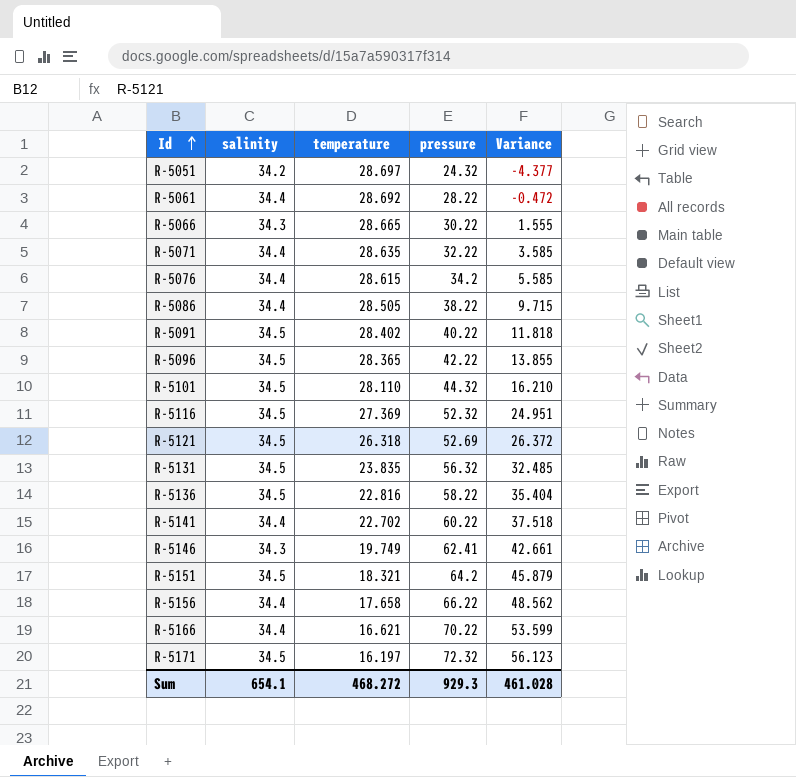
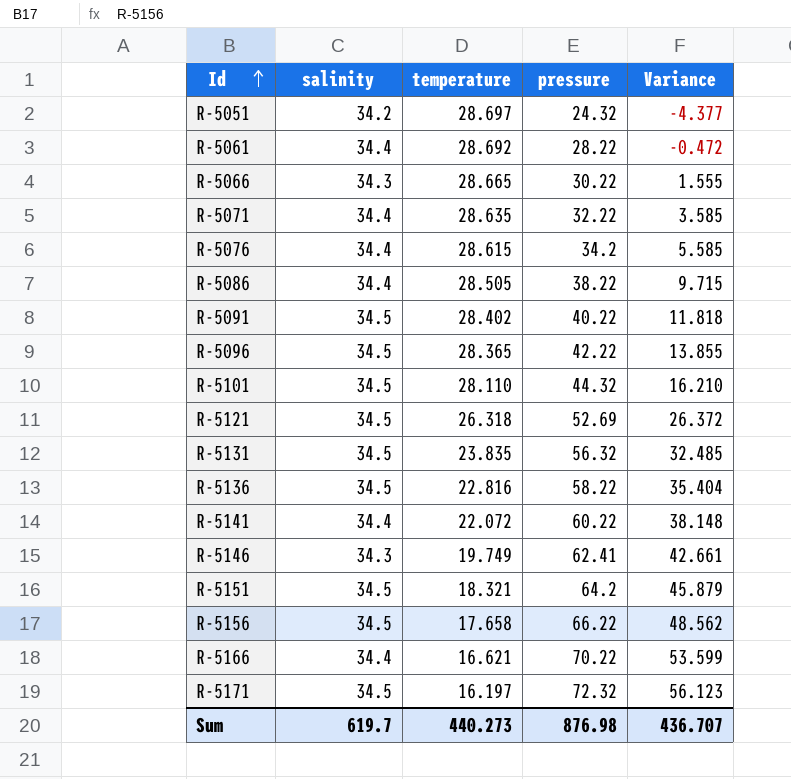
row R-5116: 34.5 | 27.369 | 52.32 | 24.951 -> none
R-5141 | temperature: 22.702 -> 22.072
R-5141 | Variance: 37.518 -> 38.148
R-5156 | salinity: 34.4 -> 34.5
Sum | salinity: 654.1 -> 619.7
Sum | temperature: 468.272 -> 440.273
Sum | pressure: 929.3 -> 876.98
Sum | Variance: 461.028 -> 436.707

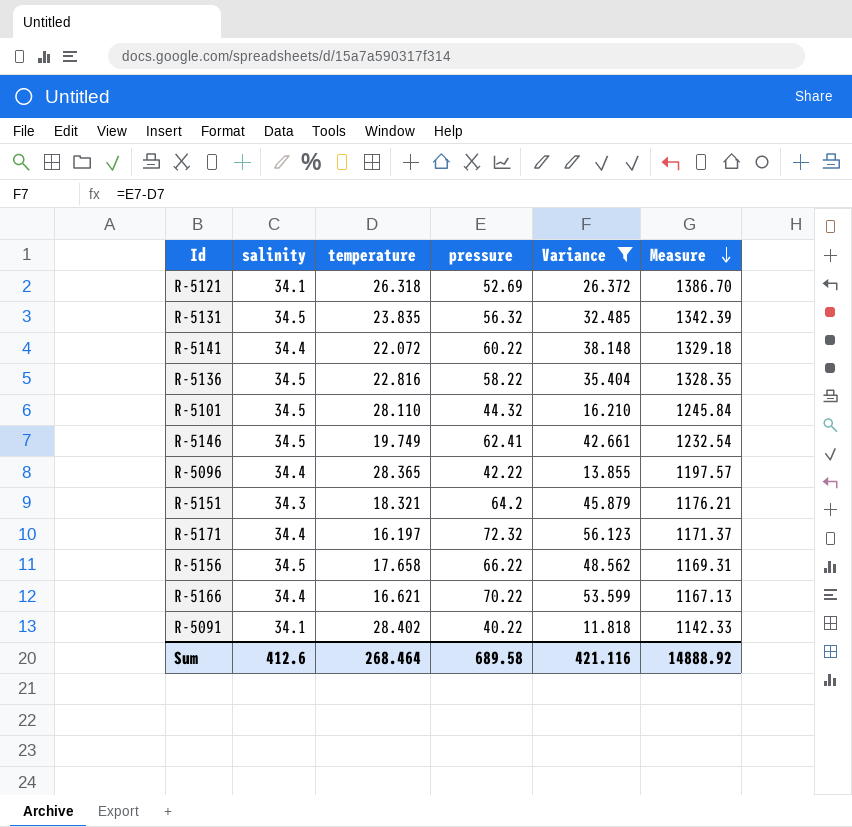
filter: none -> Variance >= 11.818
row order: Id ascending -> Measure descending
column Measure | formula: none -> [temperature] * [pressure]
R-5121 | salinity: 34.5 -> 34.1
R-5146 | salinity: 34.3 -> 34.5
R-5096 | salinity: 34.5 -> 34.4
R-5151 | salinity: 34.5 -> 34.3
R-5171 | salinity: 34.5 -> 34.4
R-5091 | salinity: 34.5 -> 34.1
Sum | salinity: 619.7 -> 412.6
Sum | temperature: 440.273 -> 268.464
Sum | pressure: 876.98 -> 689.58
Sum | Variance: 436.707 -> 421.116

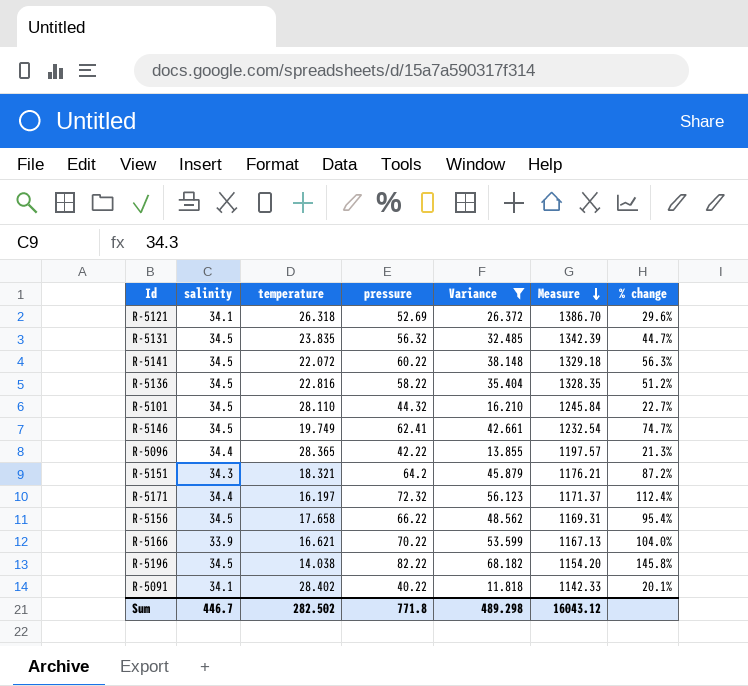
column % change | formula: none -> ([salinity] - [temperature]) / [temperature]
R-5141 | salinity: 34.4 -> 34.5
R-5166 | salinity: 34.4 -> 33.9
row R-5196: none -> 34.5 | 14.038 | 82.22 | 68.182 | 1154.20 | 145.8%
Sum | salinity: 412.6 -> 446.7
Sum | temperature: 268.464 -> 282.502
Sum | pressure: 689.58 -> 771.8
Sum | Variance: 421.116 -> 489.298
Sum | Measure: 14888.92 -> 16043.12

